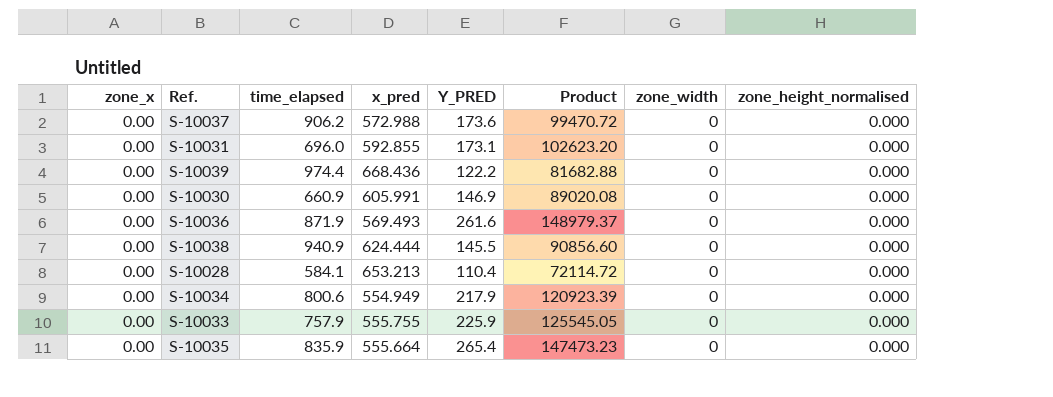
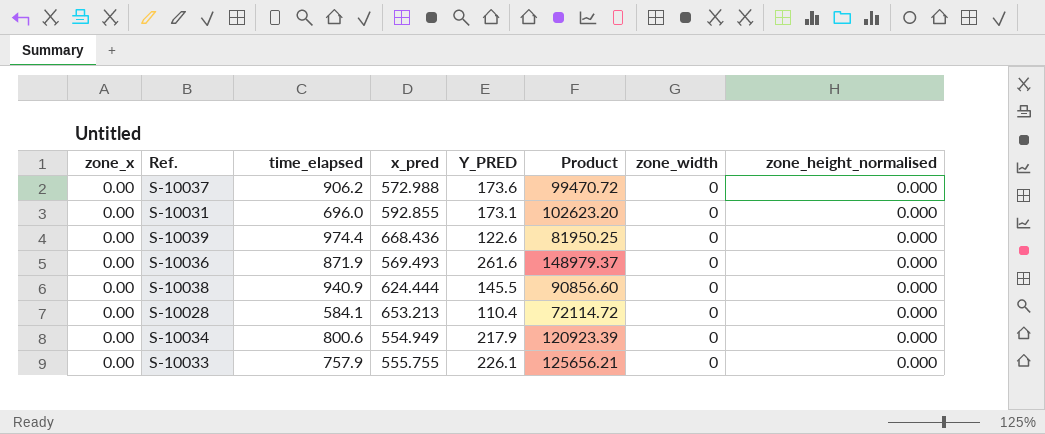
row S-10030: 0.00 | 660.9 | 605.991 | 146.9 | 89020.08 | 0 | 0.000 -> none
row S-10035: 0.00 | 835.9 | 555.664 | 265.4 | 147473.23 | 0 | 0.000 -> none
S-10039 | Y_PRED: 122.2 -> 122.6
S-10039 | Product: 81682.88 -> 81950.25
S-10033 | Y_PRED: 225.9 -> 226.1
S-10033 | Product: 125545.05 -> 125656.21

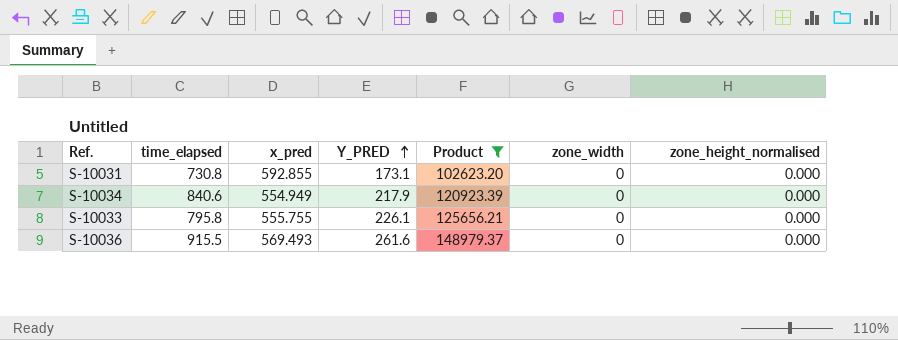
filter: none -> Product >= 102623.20
row order: none -> Y_PRED ascending
column zone_x | position: 1 -> none
S-10031 | time_elapsed: 696.0 -> 730.8
S-10034 | time_elapsed: 800.6 -> 840.6
S-10033 | time_elapsed: 757.9 -> 795.8
S-10036 | time_elapsed: 871.9 -> 915.5

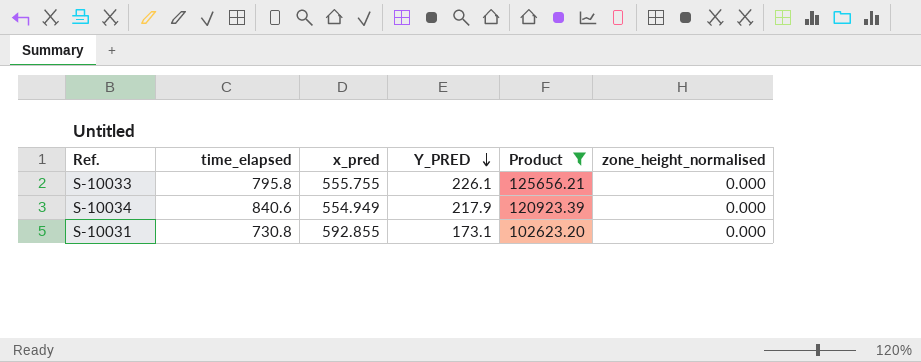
row order: Y_PRED ascending -> Y_PRED descending
column zone_width | position: 6 -> none
row S-10036: 915.5 | 569.493 | 261.6 | 148979.37 | 0 | 0.000 -> none

